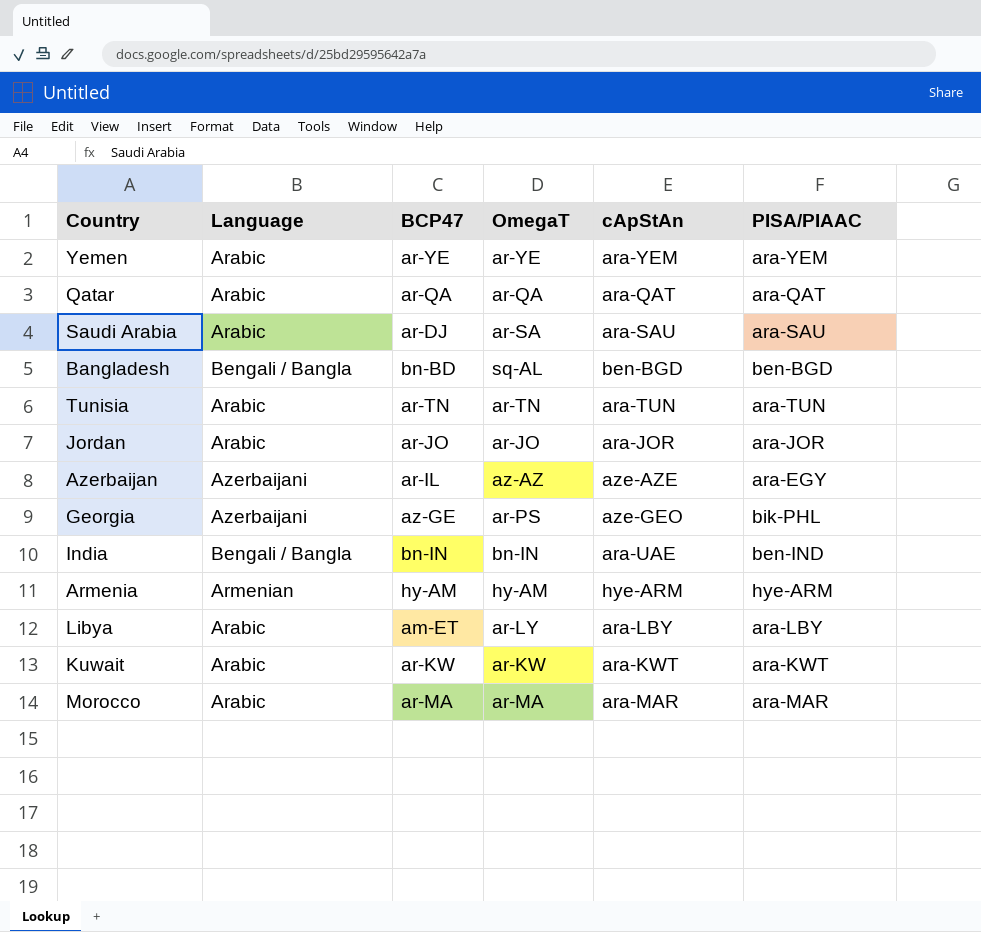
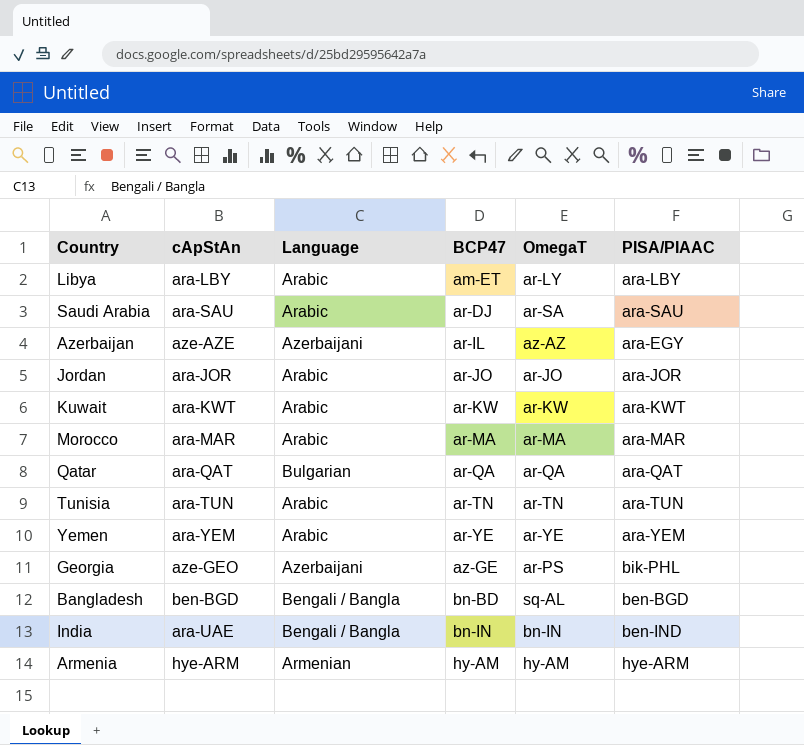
row order: none -> BCP47 ascending
column cApStAn | position: 5 -> 2
Qatar | Language: Arabic -> Bulgarian

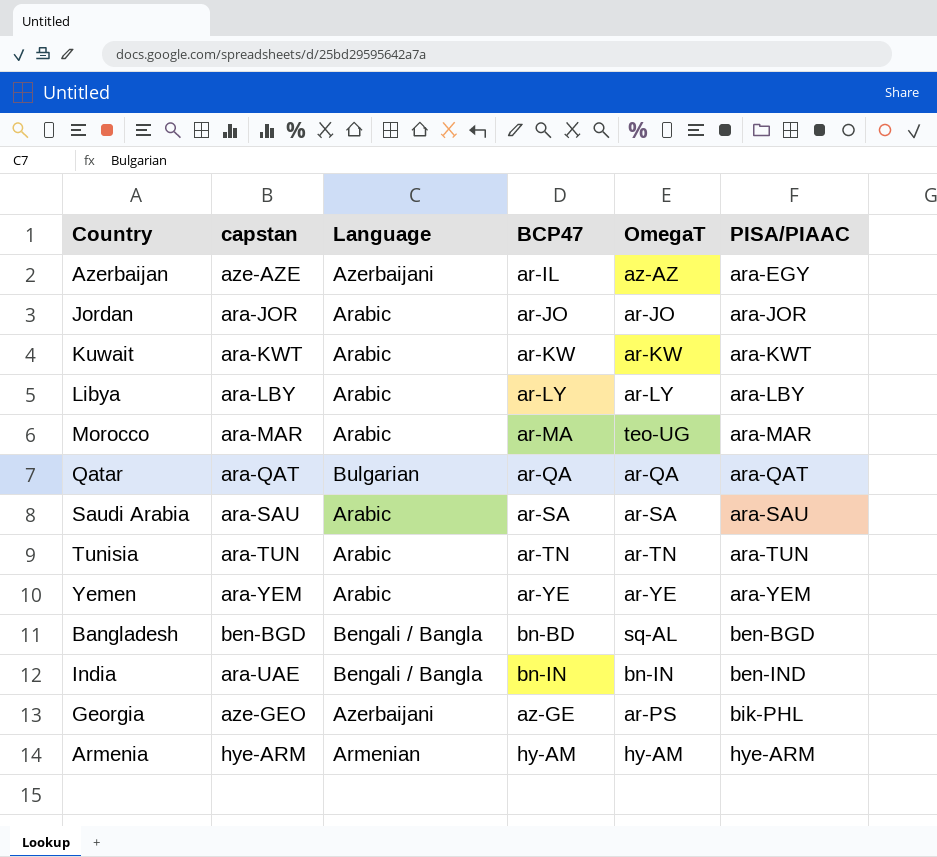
row order: BCP47 ascending -> PISA/PIAAC ascending
column name: cApStAn -> capstan
Libya | BCP47: am-ET -> ar-LY
Morocco | OmegaT: ar-MA -> teo-UG
Saudi Arabia | BCP47: ar-DJ -> ar-SA

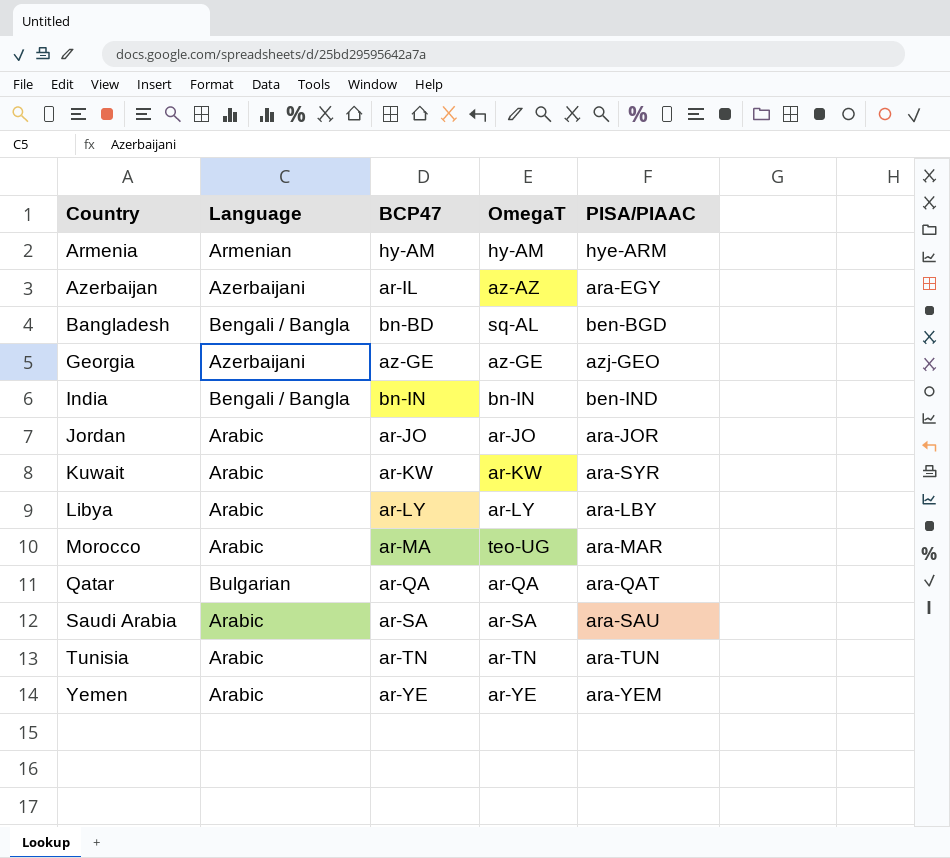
row order: PISA/PIAAC ascending -> Country ascending
column capstan | position: 2 -> none
Georgia | OmegaT: ar-PS -> az-GE
Georgia | PISA/PIAAC: bik-PHL -> azj-GEO
Kuwait | PISA/PIAAC: ara-KWT -> ara-SYR

